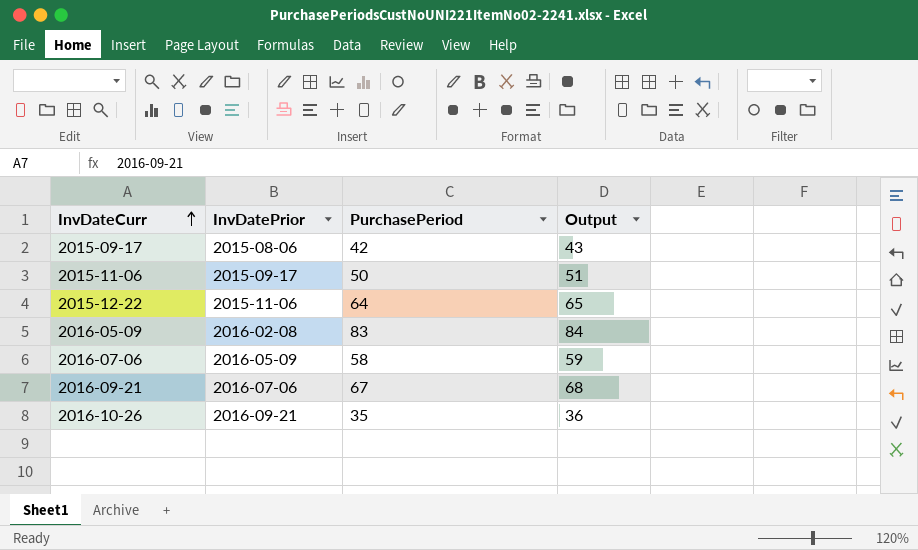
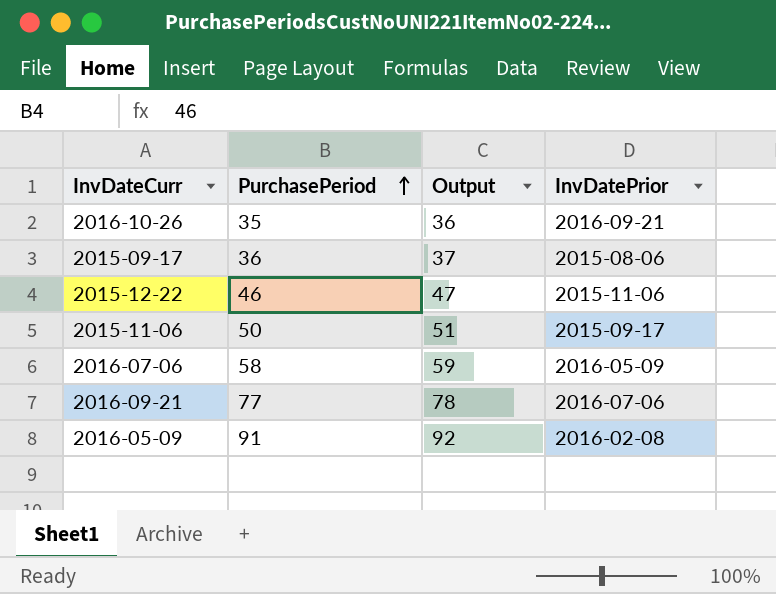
row order: InvDateCurr ascending -> PurchasePeriod ascending
column InvDatePrior | position: 2 -> 4
2015-09-17 | PurchasePeriod: 42 -> 36
2015-09-17 | Output: 43 -> 37
2015-12-22 | PurchasePeriod: 64 -> 46
2015-12-22 | Output: 65 -> 47
2016-09-21 | PurchasePeriod: 67 -> 77
2016-09-21 | Output: 68 -> 78
2016-05-09 | PurchasePeriod: 83 -> 91
2016-05-09 | Output: 84 -> 92

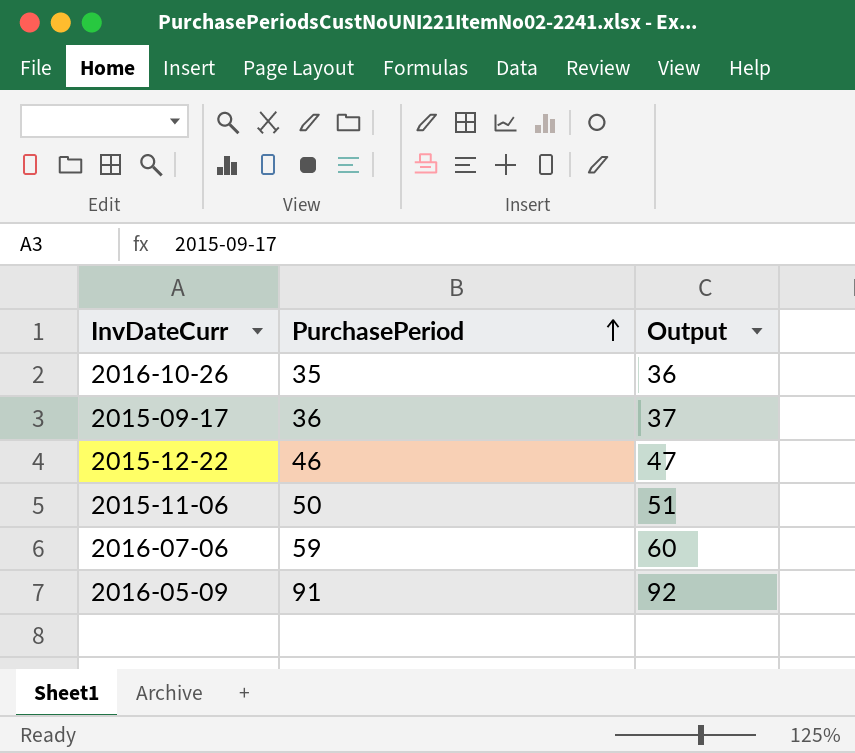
column InvDatePrior | position: 4 -> none
row 2016-09-21: 77 | 78 | 2016-07-06 -> none
2016-07-06 | PurchasePeriod: 58 -> 59
2016-07-06 | Output: 59 -> 60

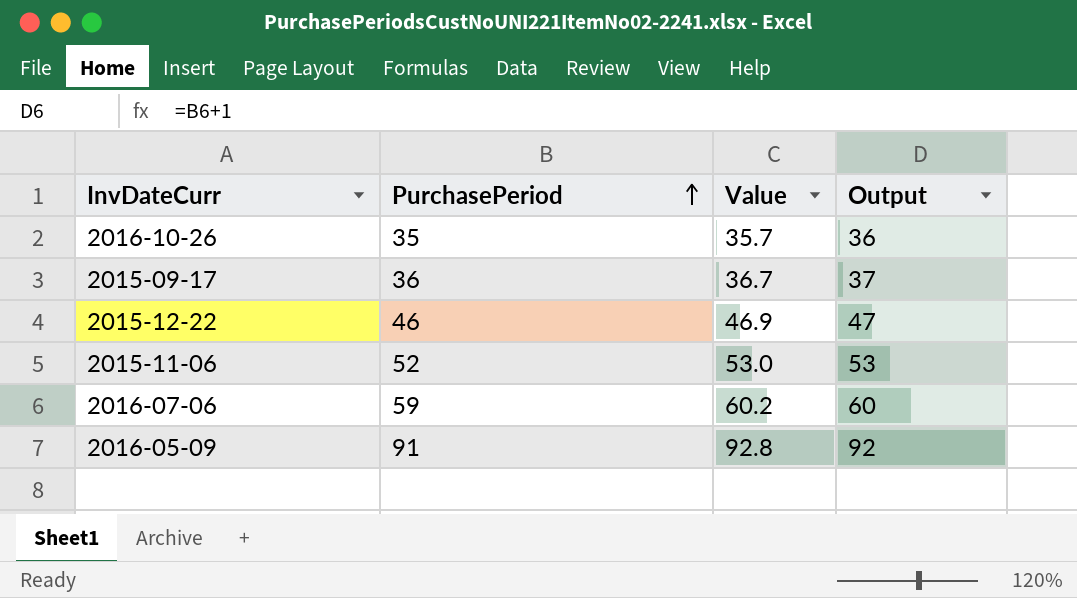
column Value | formula: none -> [PurchasePeriod] * 1.02
2015-11-06 | PurchasePeriod: 50 -> 52
2015-11-06 | Output: 51 -> 53

